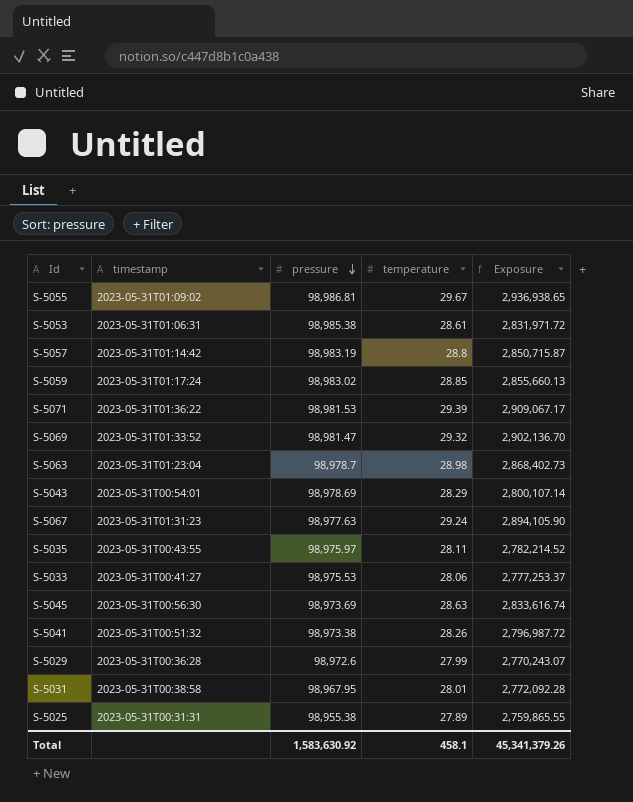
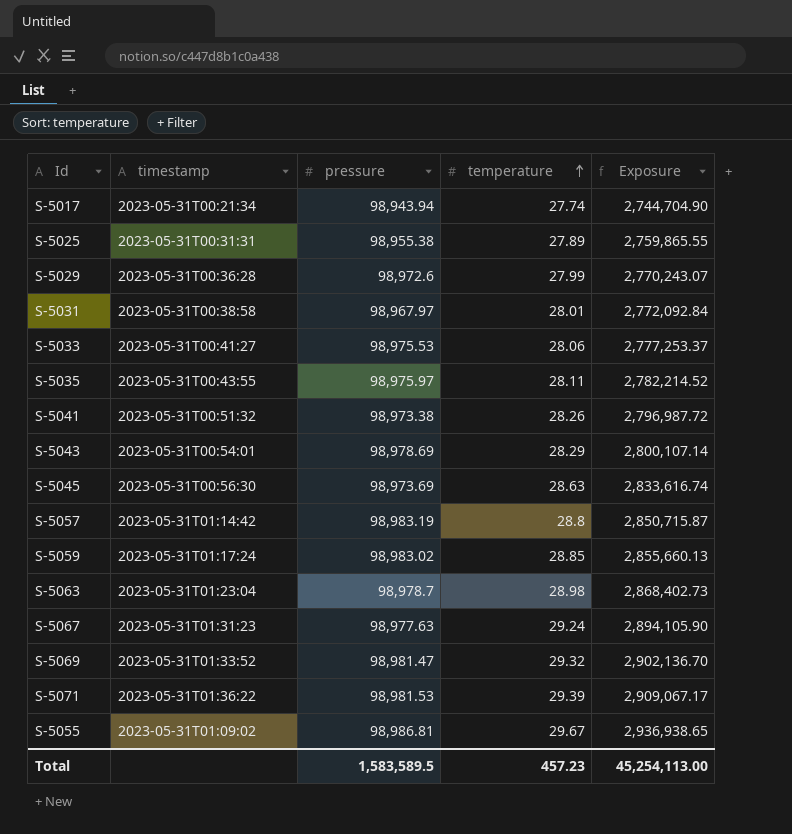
row order: pressure descending -> temperature ascending
row S-5053: 2023-05-31T01:06:31 | 98,985.38 | 28.61 | 2,831,971.72 -> none
row S-5017: none -> 2023-05-31T00:21:34 | 98,943.94 | 27.74 | 2,744,704.90
S-5031 | pressure: 98,967.95 -> 98,967.97
S-5031 | Exposure: 2,772,092.28 -> 2,772,092.84
Total | pressure: 1,583,630.92 -> 1,583,589.5
Total | temperature: 458.1 -> 457.23
Total | Exposure: 45,341,379.26 -> 45,254,113.00

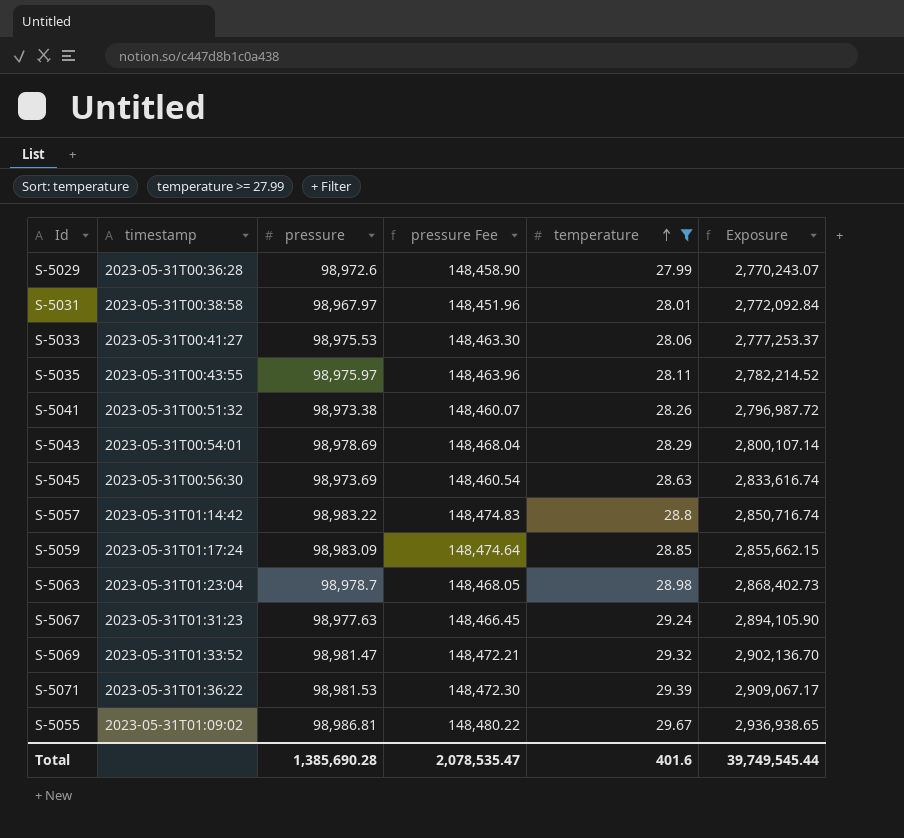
filter: none -> temperature >= 27.99
column pressure Fee | formula: none -> [pressure] * 1.5
S-5057 | pressure: 98,983.19 -> 98,983.22
S-5057 | Exposure: 2,850,715.87 -> 2,850,716.74
S-5059 | pressure: 98,983.02 -> 98,983.09
S-5059 | Exposure: 2,855,660.13 -> 2,855,662.15
Total | pressure: 1,583,589.5 -> 1,385,690.28
Total | temperature: 457.23 -> 401.6
Total | Exposure: 45,254,113.00 -> 39,749,545.44

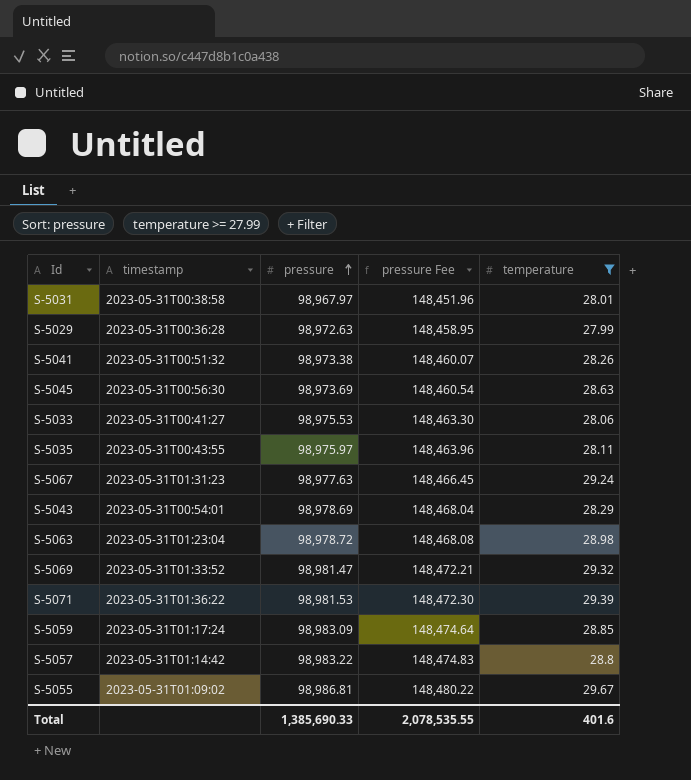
row order: temperature ascending -> pressure ascending
column Exposure | formula: [pressure] * [temperature] -> none
S-5029 | pressure: 98,972.6 -> 98,972.63
S-5029 | pressure Fee: 148,458.90 -> 148,458.95
S-5063 | pressure: 98,978.7 -> 98,978.72
S-5063 | pressure Fee: 148,468.05 -> 148,468.08
Total | pressure: 1,385,690.28 -> 1,385,690.33
Total | pressure Fee: 2,078,535.47 -> 2,078,535.55

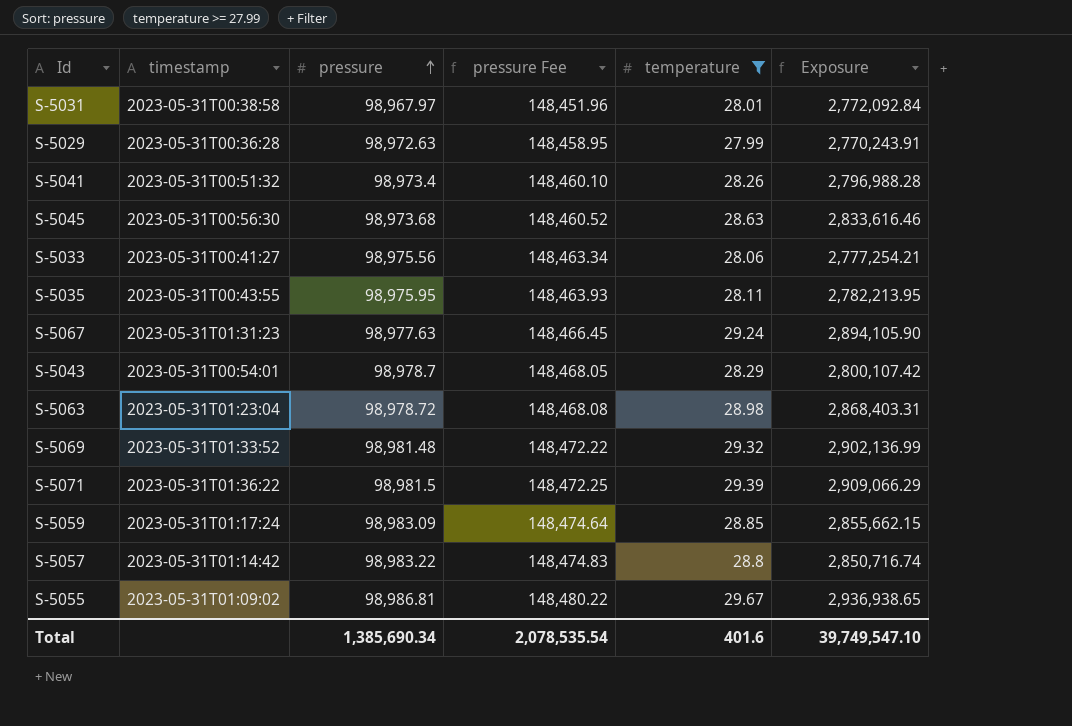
column Exposure | formula: none -> [pressure] * [temperature]
S-5041 | pressure: 98,973.38 -> 98,973.4
S-5041 | pressure Fee: 148,460.07 -> 148,460.10
S-5045 | pressure: 98,973.69 -> 98,973.68
S-5045 | pressure Fee: 148,460.54 -> 148,460.52
S-5033 | pressure: 98,975.53 -> 98,975.56
S-5033 | pressure Fee: 148,463.30 -> 148,463.34
S-5035 | pressure: 98,975.97 -> 98,975.95
S-5035 | pressure Fee: 148,463.96 -> 148,463.93
S-5043 | pressure: 98,978.69 -> 98,978.7
S-5043 | pressure Fee: 148,468.04 -> 148,468.05
S-5069 | pressure: 98,981.47 -> 98,981.48
S-5069 | pressure Fee: 148,472.21 -> 148,472.22
S-5071 | pressure: 98,981.53 -> 98,981.5
S-5071 | pressure Fee: 148,472.30 -> 148,472.25
Total | pressure: 1,385,690.33 -> 1,385,690.34
Total | pressure Fee: 2,078,535.55 -> 2,078,535.54

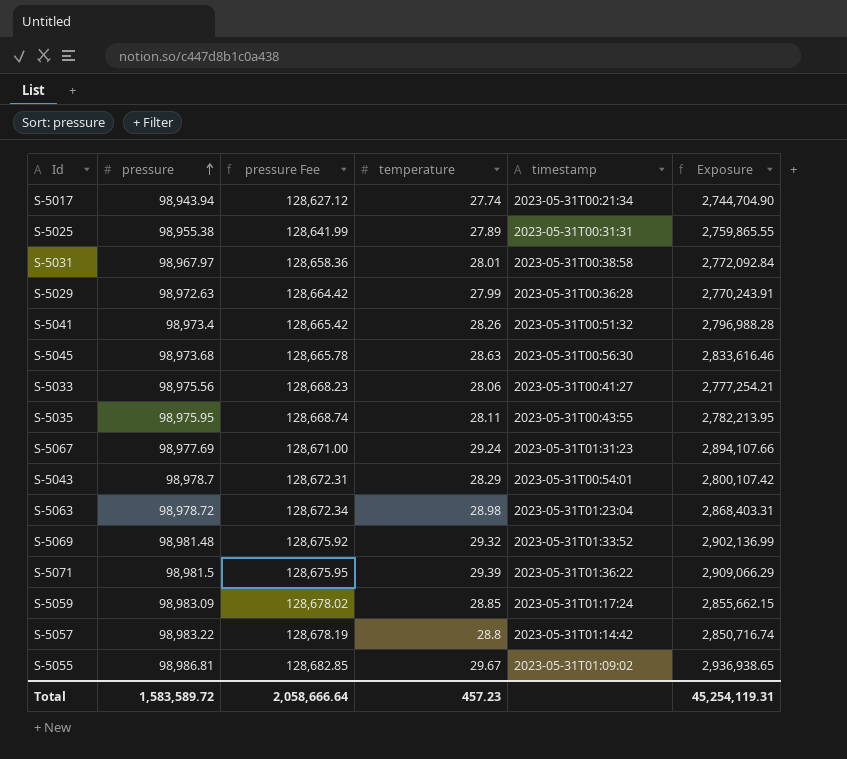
filter: temperature >= 27.99 -> none
column pressure Fee | formula: [pressure] * 1.5 -> [pressure] * 1.3
column timestamp | position: 2 -> 5
S-5067 | pressure: 98,977.63 -> 98,977.69
S-5067 | Exposure: 2,894,105.90 -> 2,894,107.66
Total | pressure: 1,385,690.34 -> 1,583,589.72
Total | pressure Fee: 2,078,535.54 -> 2,058,666.64
Total | temperature: 401.6 -> 457.23
Total | Exposure: 39,749,547.10 -> 45,254,119.31

